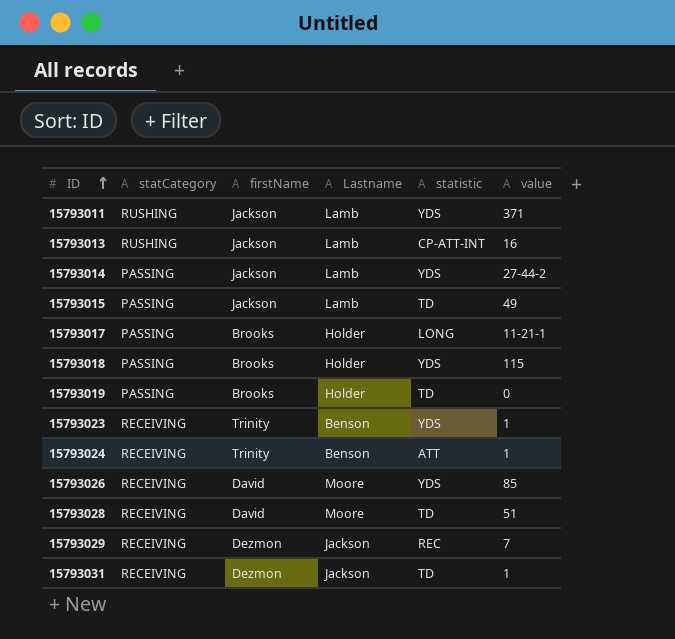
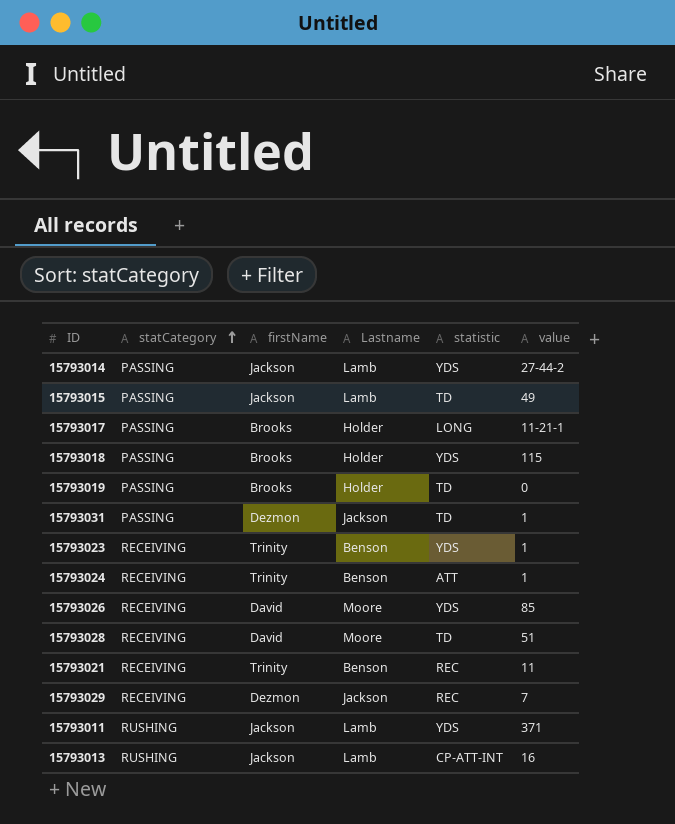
row order: ID ascending -> statCategory ascending
15793031 | statCategory: RECEIVING -> PASSING
row 15793021: none -> RECEIVING | Trinity | Benson | REC | 11

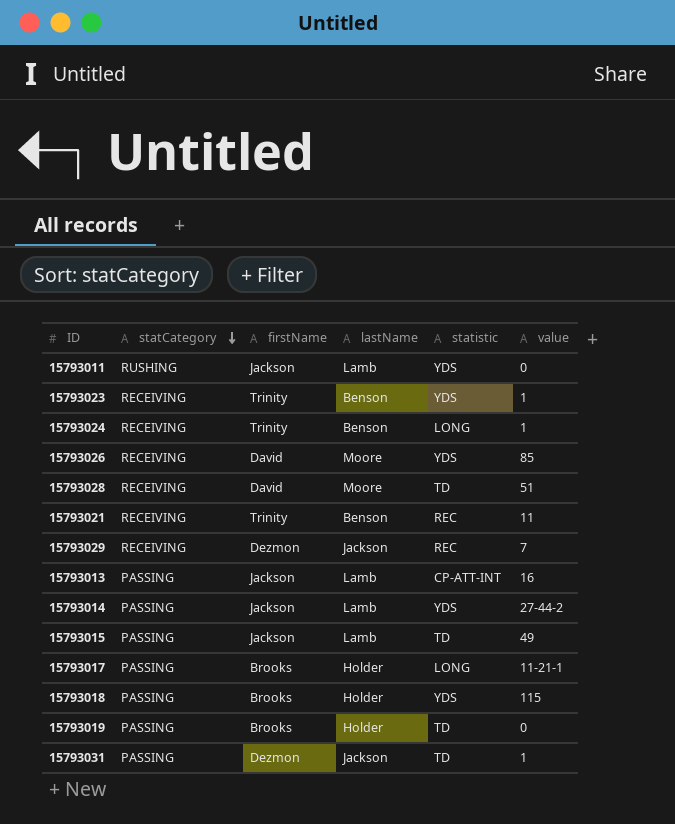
row order: statCategory ascending -> statCategory descending
column name: Lastname -> lastName
15793011 | value: 371 -> 0
15793024 | statistic: ATT -> LONG
15793013 | statCategory: RUSHING -> PASSING

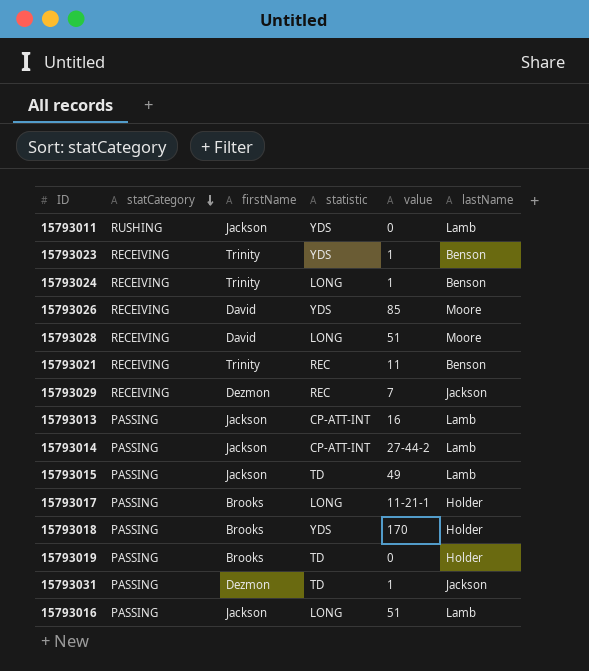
column lastName | position: 4 -> 6
15793028 | statistic: TD -> LONG
15793014 | statistic: YDS -> CP-ATT-INT
15793018 | value: 115 -> 170
row 15793016: none -> PASSING | Jackson | LONG | 51 | Lamb

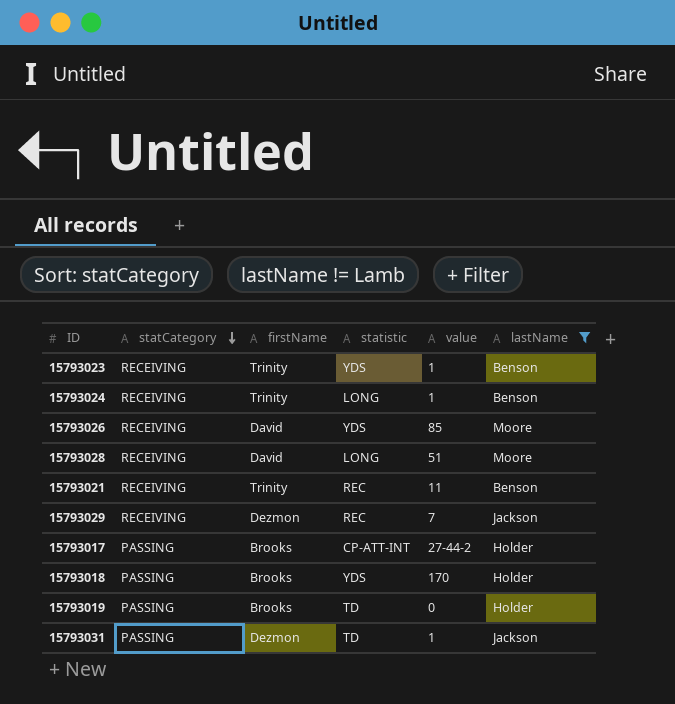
filter: none -> lastName != Lamb
15793017 | statistic: LONG -> CP-ATT-INT
15793017 | value: 11-21-1 -> 27-44-2

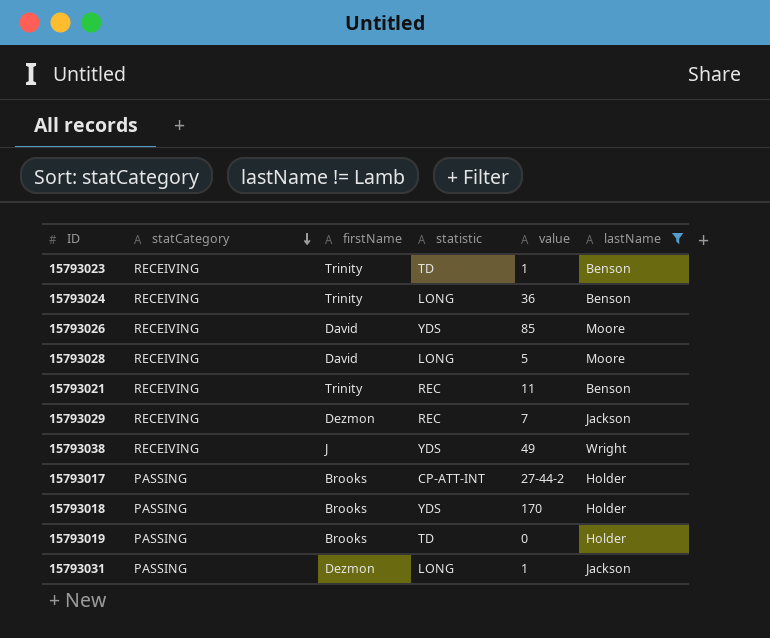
15793023 | statistic: YDS -> TD
15793024 | value: 1 -> 36
15793028 | value: 51 -> 5
row 15793038: none -> RECEIVING | J | YDS | 49 | Wright
15793031 | statistic: TD -> LONG

